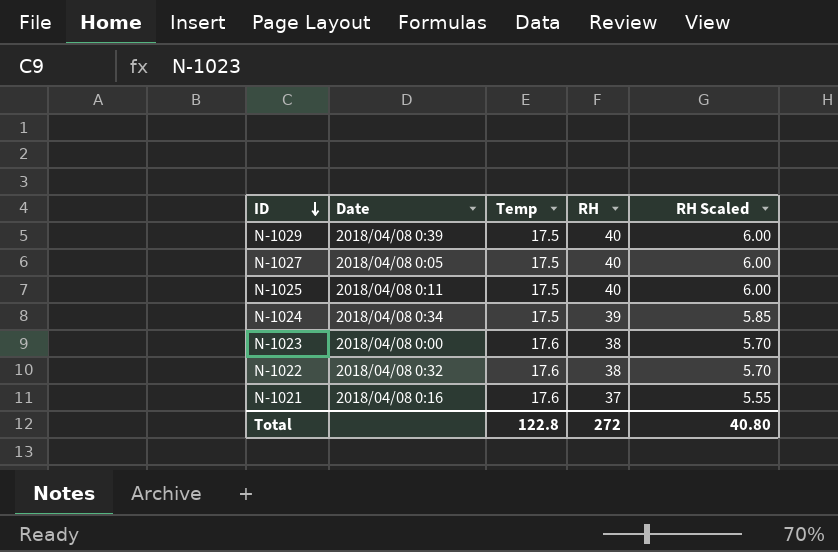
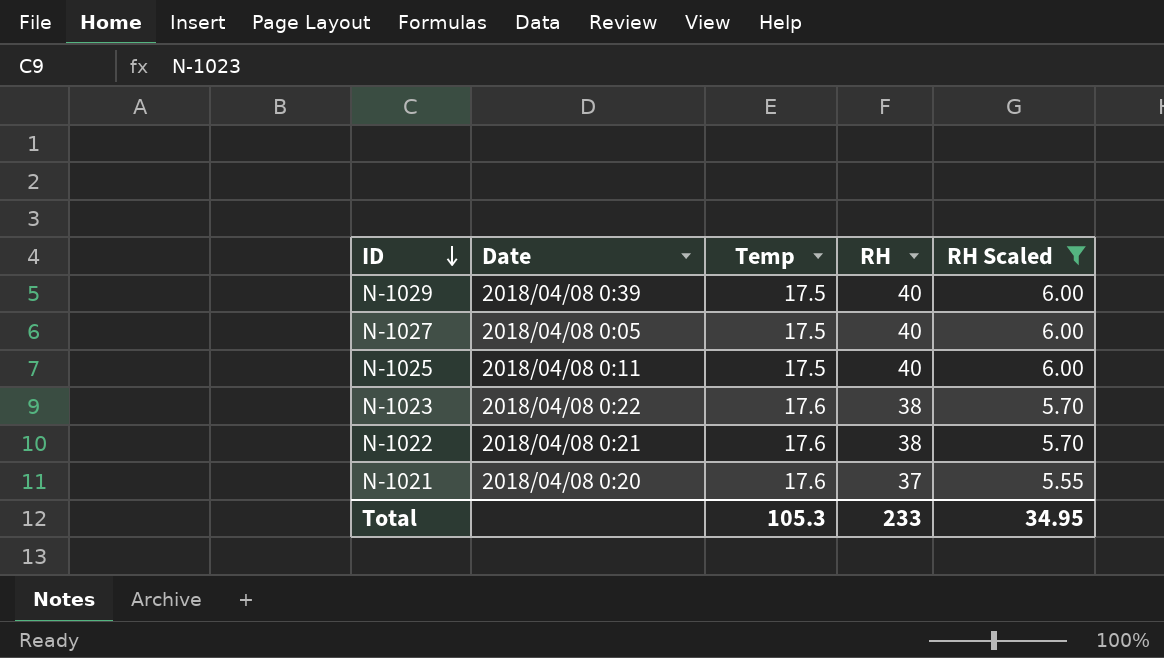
filter: none -> RH Scaled != 5.85
N-1023 | Date: 2018/04/08 0:00 -> 2018/04/08 0:22
N-1022 | Date: 2018/04/08 0:32 -> 2018/04/08 0:21
N-1021 | Date: 2018/04/08 0:16 -> 2018/04/08 0:20
Total | Temp: 122.8 -> 105.3
Total | RH: 272 -> 233
Total | RH Scaled: 40.80 -> 34.95

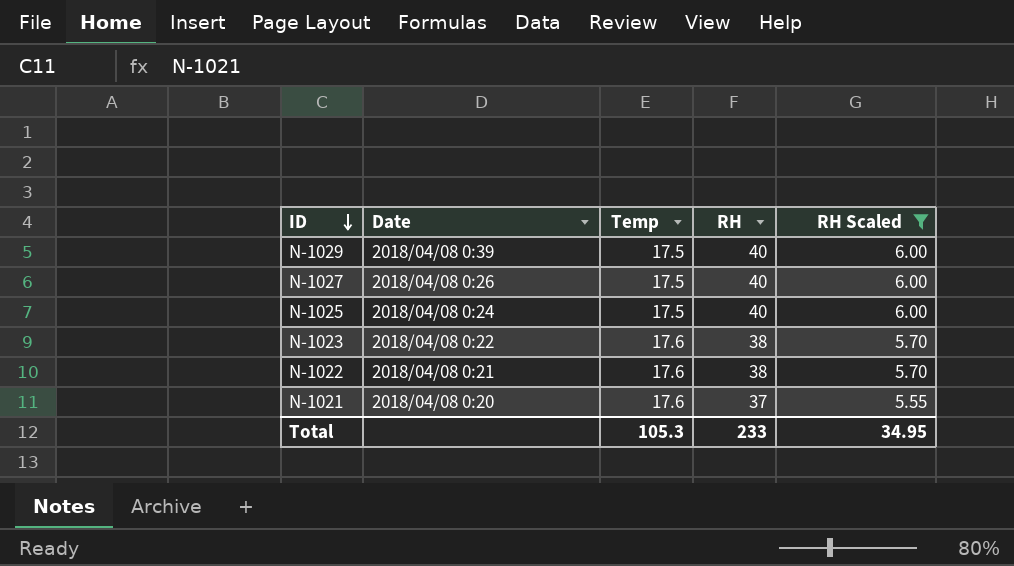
N-1027 | Date: 2018/04/08 0:05 -> 2018/04/08 0:26
N-1025 | Date: 2018/04/08 0:11 -> 2018/04/08 0:24

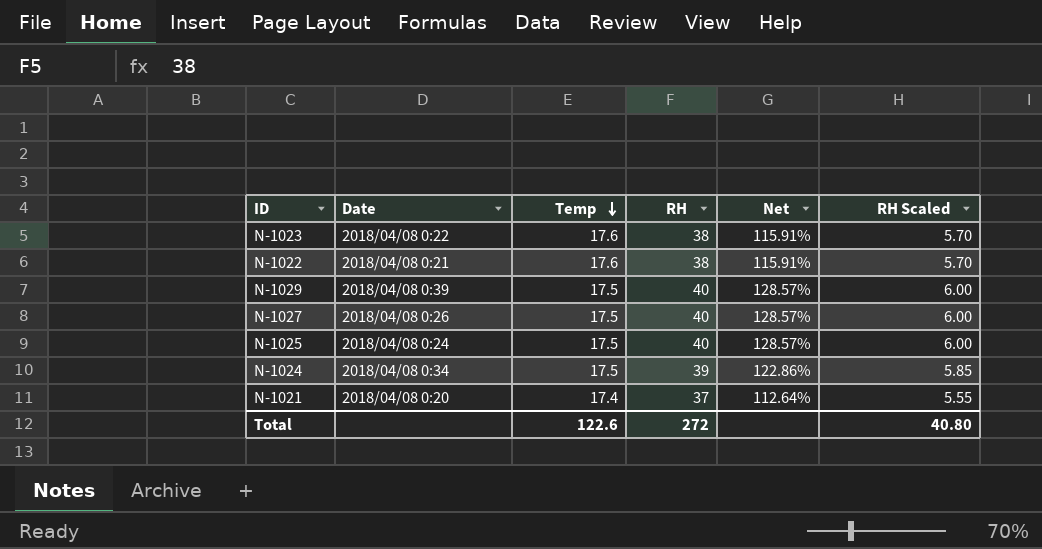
filter: RH Scaled != 5.85 -> none
row order: ID descending -> Temp descending
column Net | formula: none -> ([RH] - [Temp]) / [Temp]
N-1021 | Temp: 17.6 -> 17.4
Total | Temp: 105.3 -> 122.6
Total | RH: 233 -> 272
Total | RH Scaled: 34.95 -> 40.80

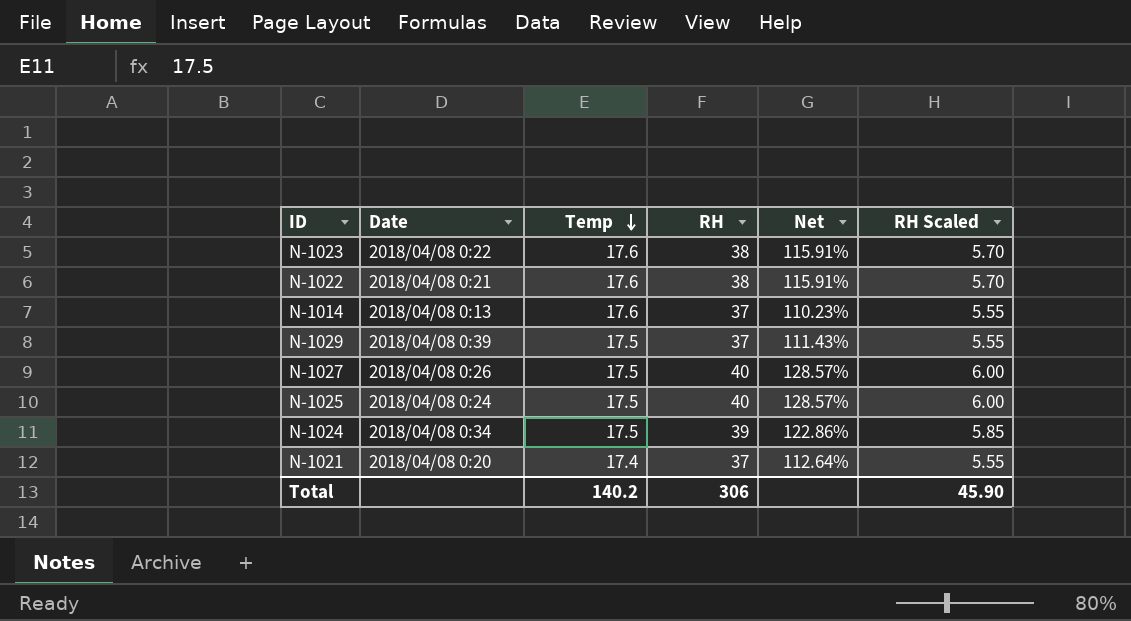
row N-1014: none -> 2018/04/08 0:13 | 17.6 | 37 | 110.23% | 5.55
N-1029 | RH: 40 -> 37
N-1029 | Net: 128.57% -> 111.43%
N-1029 | RH Scaled: 6.00 -> 5.55
Total | Temp: 122.6 -> 140.2
Total | RH: 272 -> 306
Total | RH Scaled: 40.80 -> 45.90

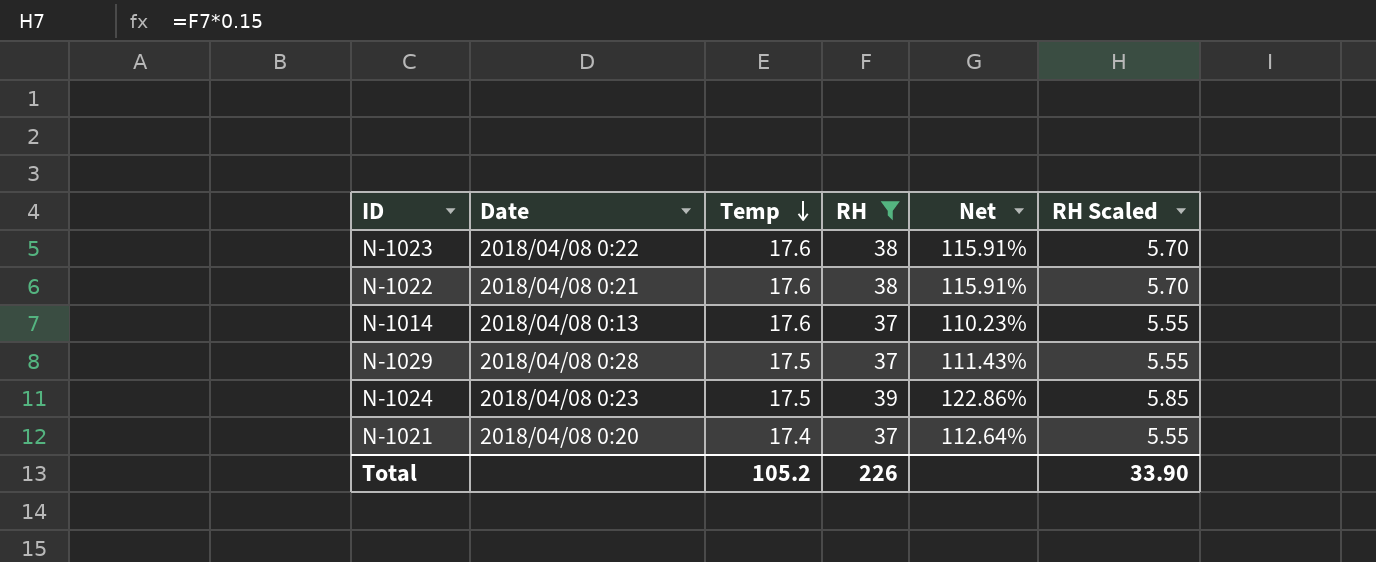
filter: none -> RH != 40
N-1029 | Date: 2018/04/08 0:39 -> 2018/04/08 0:28
N-1024 | Date: 2018/04/08 0:34 -> 2018/04/08 0:23
Total | Temp: 140.2 -> 105.2
Total | RH: 306 -> 226
Total | RH Scaled: 45.90 -> 33.90

